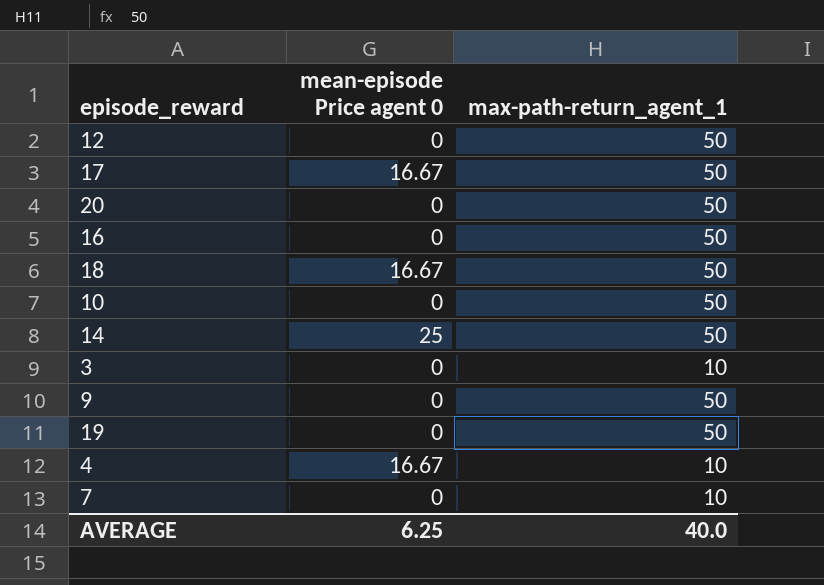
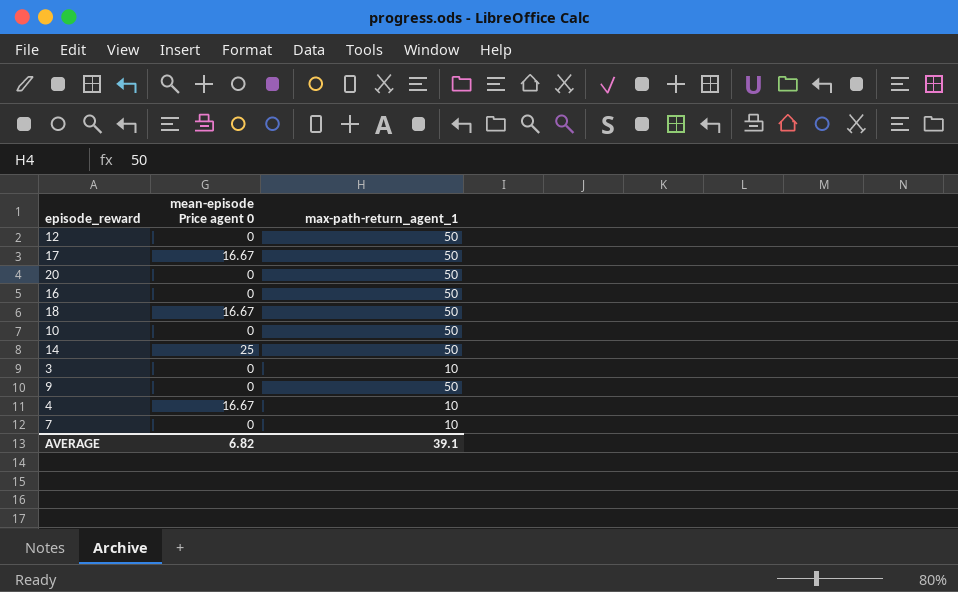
row 19: 0 | 50 -> none
AVERAGE | mean-episode Price agent 0: 6.25 -> 6.82
AVERAGE | max-path-return_agent_1: 40.0 -> 39.1

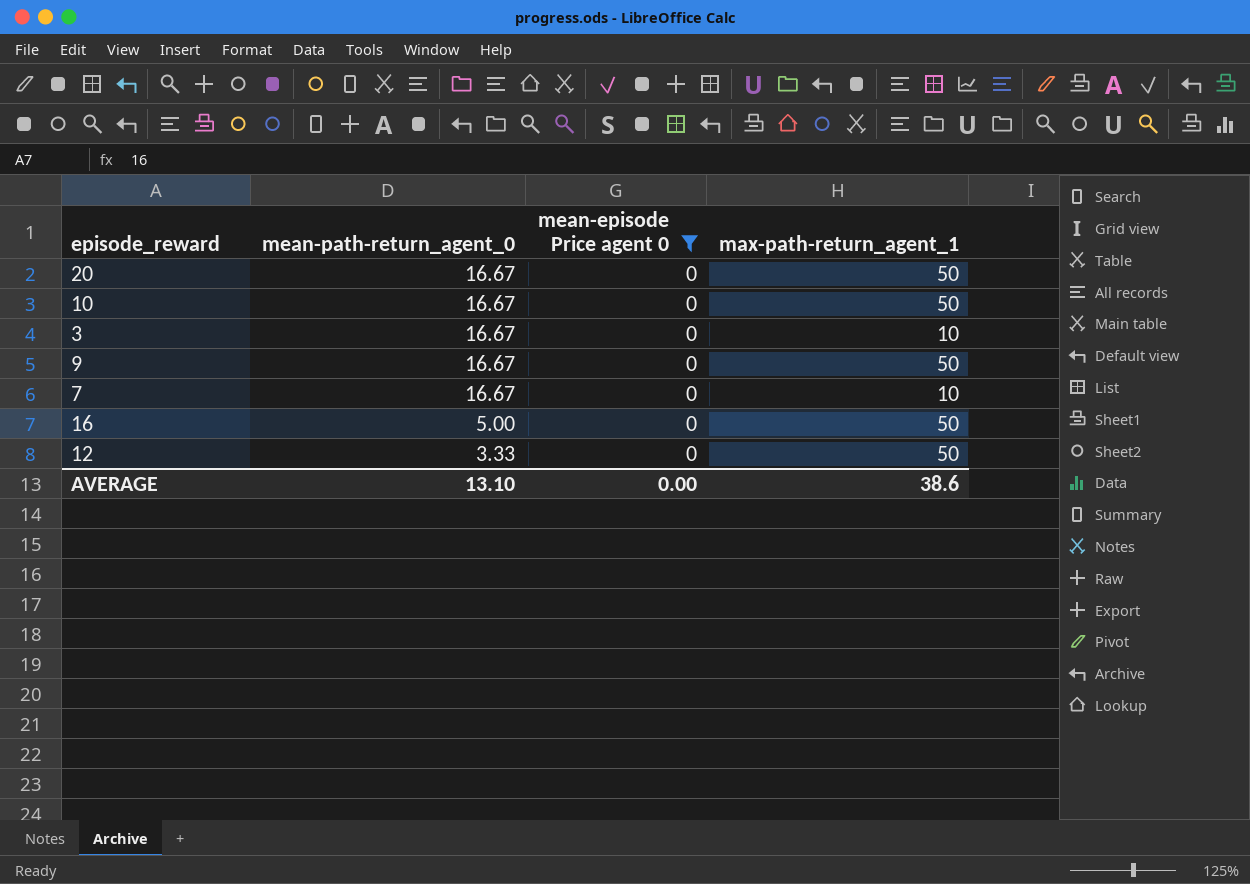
filter: none -> mean-episode Price agent 0 = 0
row order: none -> mean-path-return_agent_0 descending
column mean-path-return_agent_0 | position: none -> 2
AVERAGE | mean-episode Price agent 0: 6.82 -> 0.00
AVERAGE | max-path-return_agent_1: 39.1 -> 38.6

